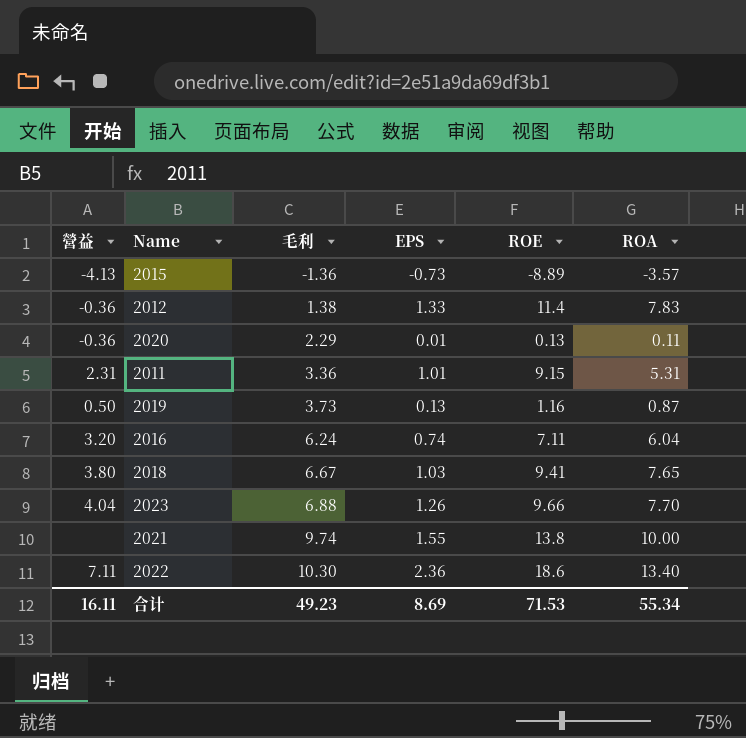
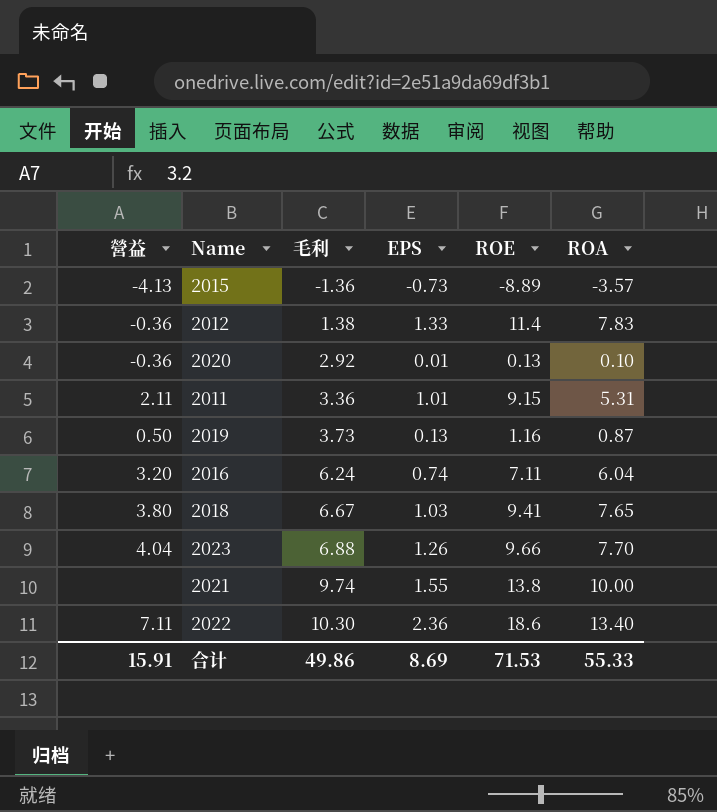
2020 | 毛利: 2.29 -> 2.92
2020 | ROA: 0.11 -> 0.10
2011 | 營益: 2.31 -> 2.11
合计 | 營益: 16.11 -> 15.91
合计 | 毛利: 49.23 -> 49.86
合计 | ROA: 55.34 -> 55.33

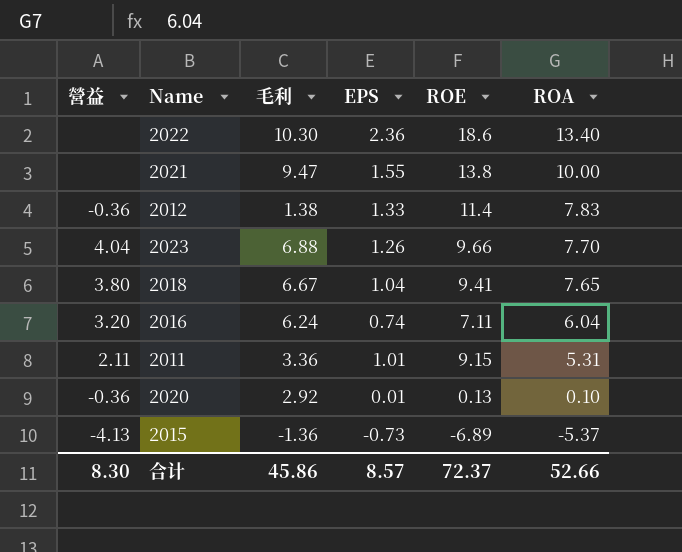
row order: 毛利 ascending -> ROA descending
row 2019: 0.50 | 3.73 | 0.13 | 1.16 | 0.87 -> none
2022 | 營益: 7.11 -> none
2021 | 毛利: 9.74 -> 9.47
2018 | EPS: 1.03 -> 1.04
2015 | ROE: -8.89 -> -6.89
2015 | ROA: -3.57 -> -5.37
合计 | 營益: 15.91 -> 8.30
合计 | 毛利: 49.86 -> 45.86
合计 | EPS: 8.69 -> 8.57
合计 | ROE: 71.53 -> 72.37
合计 | ROA: 55.33 -> 52.66

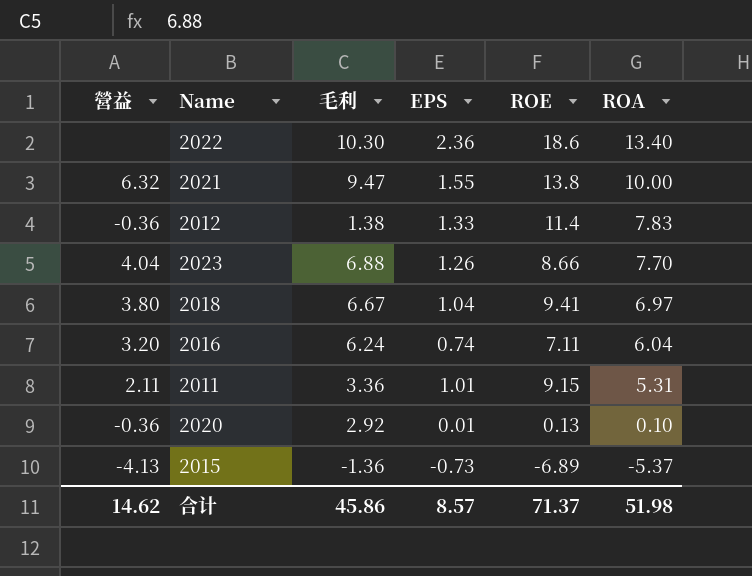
2021 | 營益: none -> 6.32
2023 | ROE: 9.66 -> 8.66
2018 | ROA: 7.65 -> 6.97
合计 | 營益: 8.30 -> 14.62
合计 | ROE: 72.37 -> 71.37
合计 | ROA: 52.66 -> 51.98

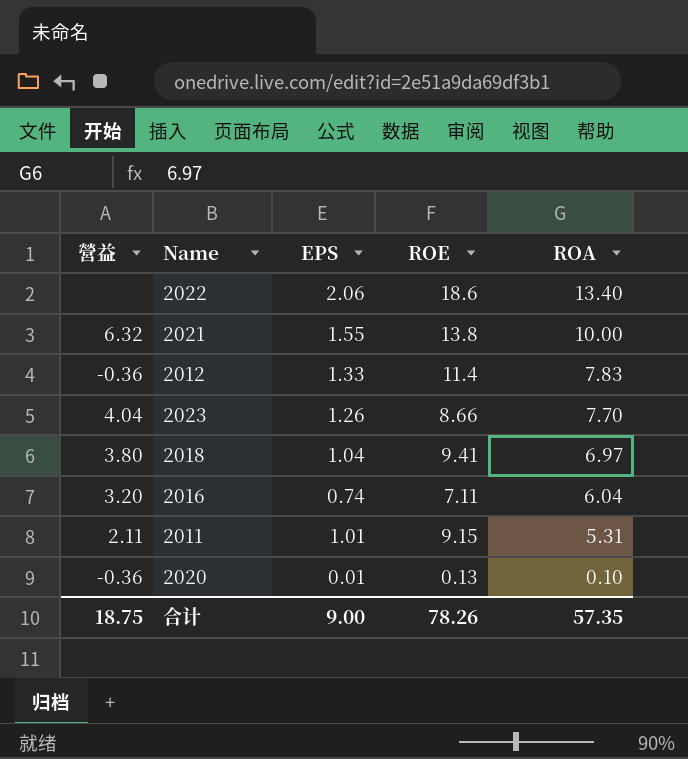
column 毛利 | position: 3 -> none
row 2015: -4.13 | -1.36 | -0.73 | -6.89 | -5.37 -> none
2022 | EPS: 2.36 -> 2.06
合计 | 營益: 14.62 -> 18.75
合计 | EPS: 8.57 -> 9.00
合计 | ROE: 71.37 -> 78.26
合计 | ROA: 51.98 -> 57.35

